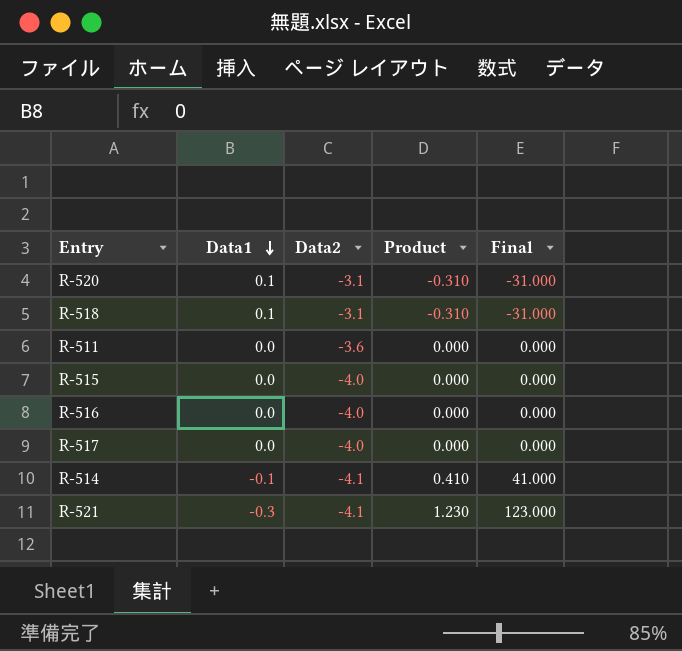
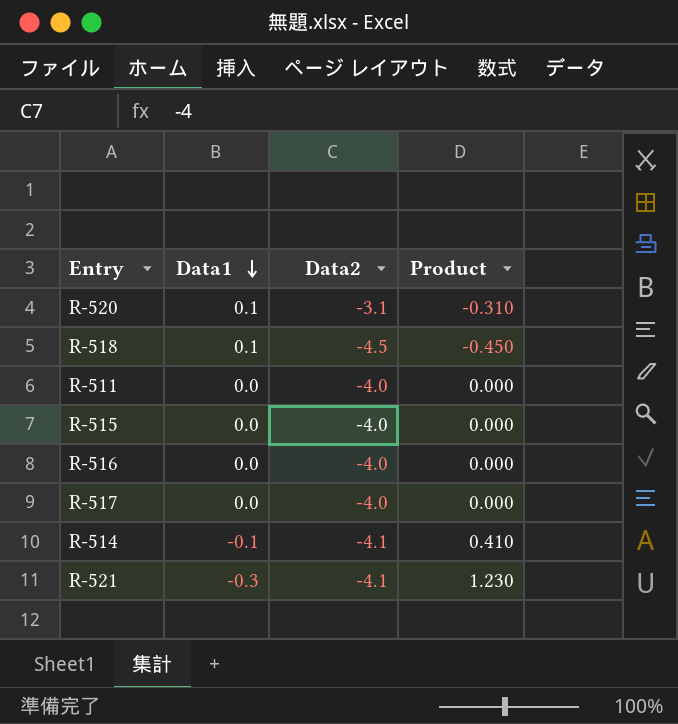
column Final | formula: [Product] * 100 -> none
R-518 | Data2: -3.1 -> -4.5
R-518 | Product: -0.310 -> -0.450
R-511 | Data2: -3.6 -> -4.0

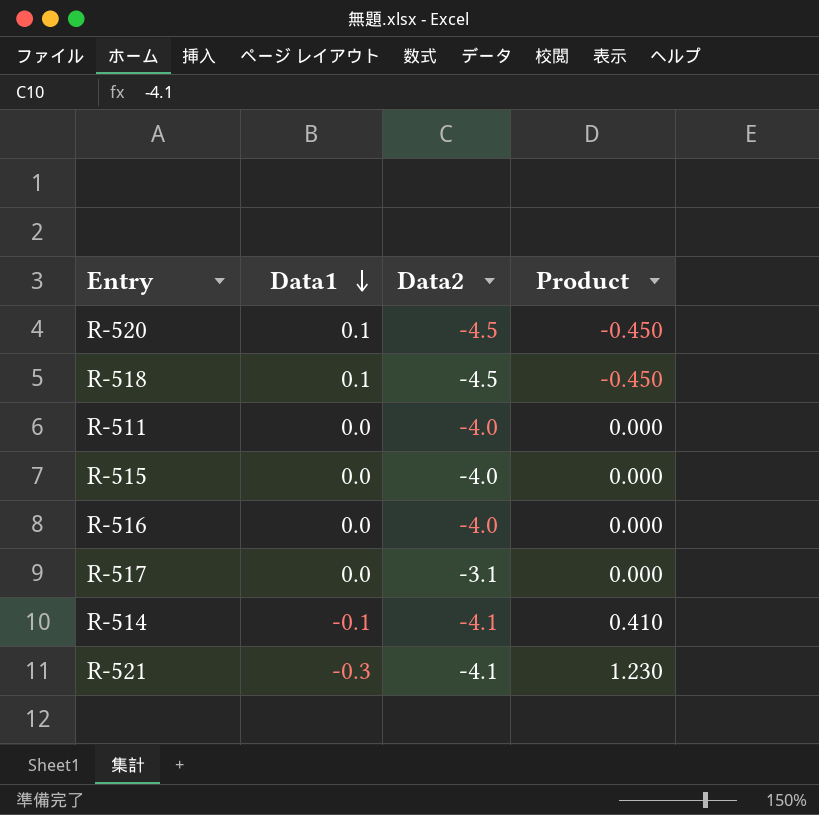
R-520 | Data2: -3.1 -> -4.5
R-520 | Product: -0.310 -> -0.450
R-517 | Data2: -4.0 -> -3.1

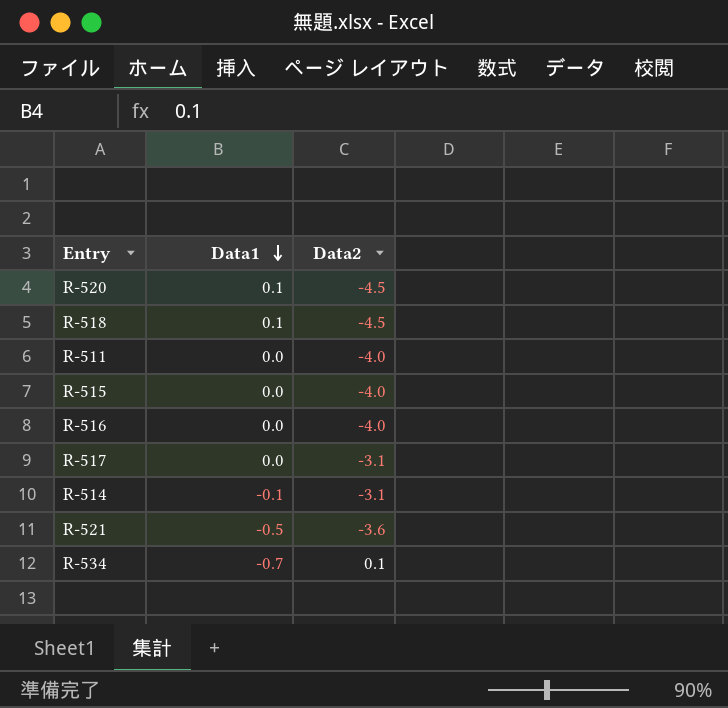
column Product | formula: [Data1] * [Data2] -> none
R-514 | Data2: -4.1 -> -3.1
R-521 | Data1: -0.3 -> -0.5
R-521 | Data2: -4.1 -> -3.6
row R-534: none -> -0.7 | 0.1

